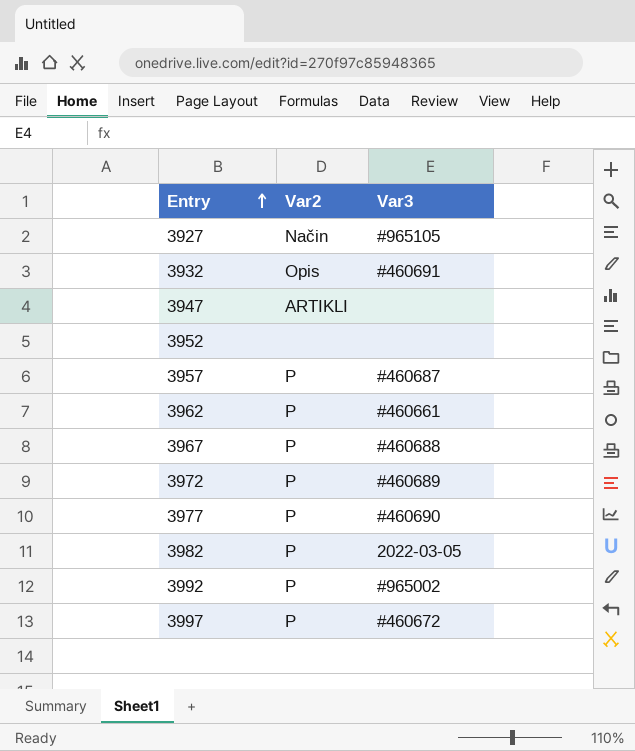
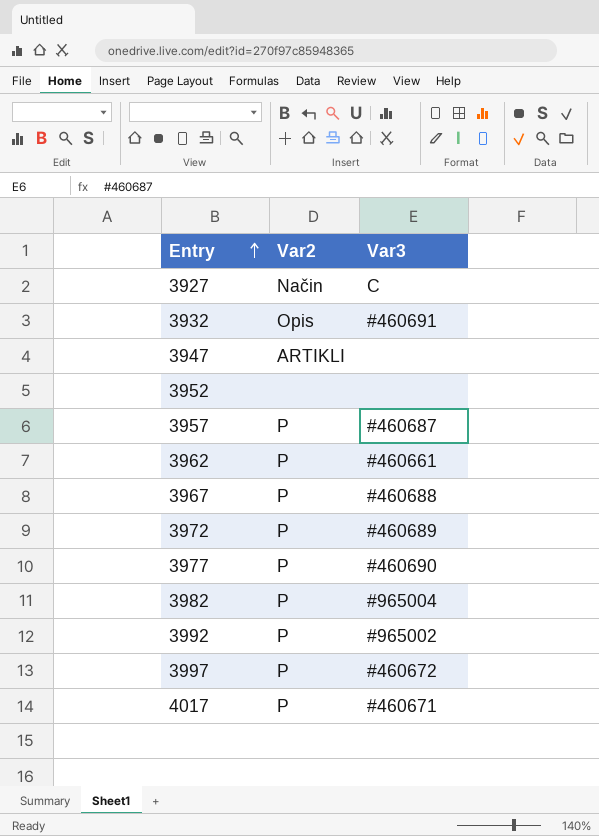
3927 | Var3: #965105 -> C
3982 | Var3: 2022-03-05 -> #965004
row 4017: none -> P | #460671

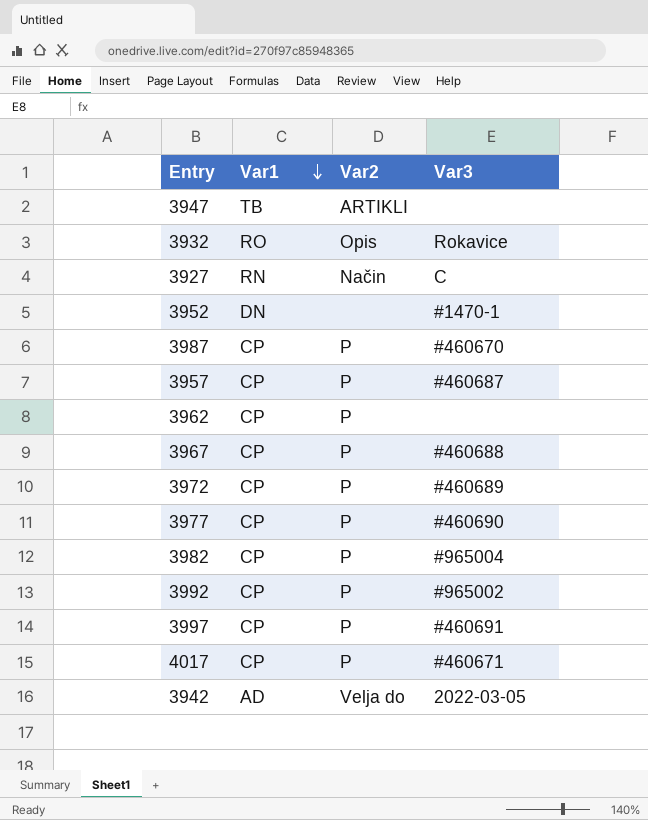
row order: Entry ascending -> Var1 descending
column Var1 | position: none -> 2
3932 | Var3: #460691 -> Rokavice
3952 | Var3: none -> #1470-1
row 3987: none -> CP | P | #460670
3962 | Var3: #460661 -> none
3997 | Var3: #460672 -> #460691
row 3942: none -> AD | Velja do | 2022-03-05

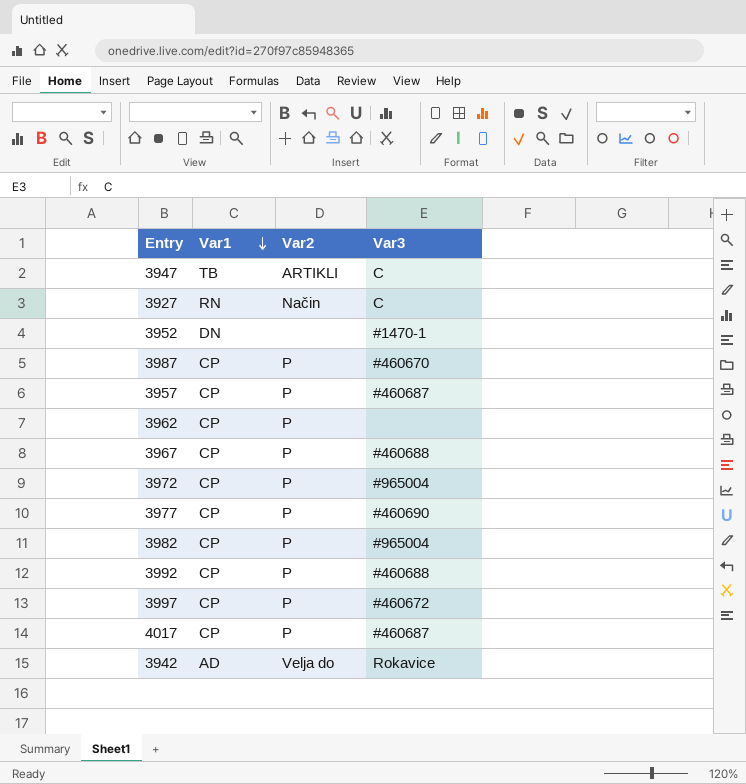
row 3932: RO | Opis | Rokavice -> none
3947 | Var3: none -> C
3972 | Var3: #460689 -> #965004
3992 | Var3: #965002 -> #460688
3997 | Var3: #460691 -> #460672
4017 | Var3: #460671 -> #460687
3942 | Var3: 2022-03-05 -> Rokavice

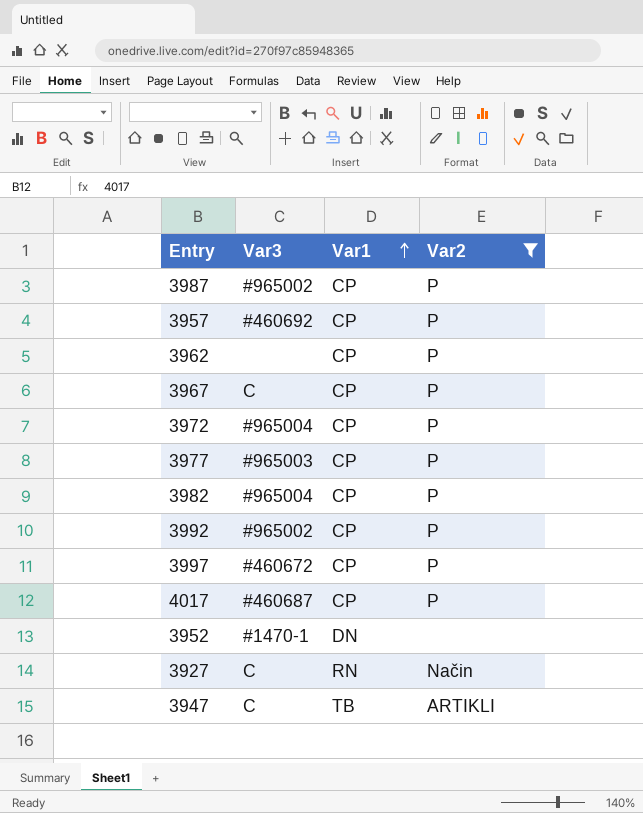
filter: none -> Var2 != Velja do
row order: Var1 descending -> Var1 ascending
column Var3 | position: 4 -> 2
3987 | Var3: #460670 -> #965002
3957 | Var3: #460687 -> #460692
3967 | Var3: #460688 -> C
3977 | Var3: #460690 -> #965003
3992 | Var3: #460688 -> #965002

